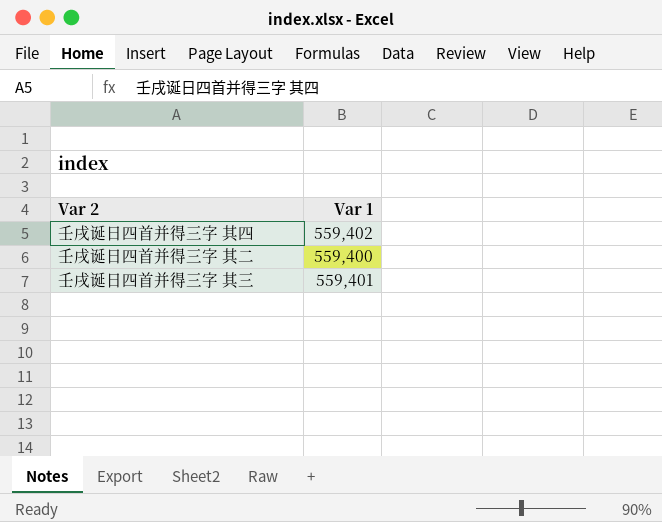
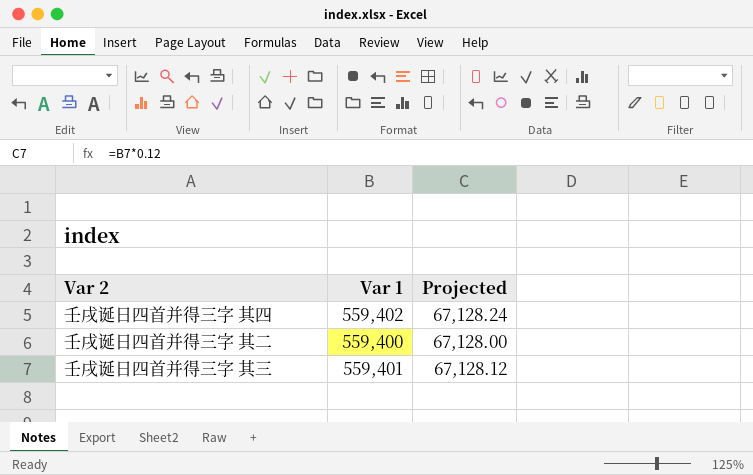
column Projected | formula: none -> [Var 1] * 0.12

